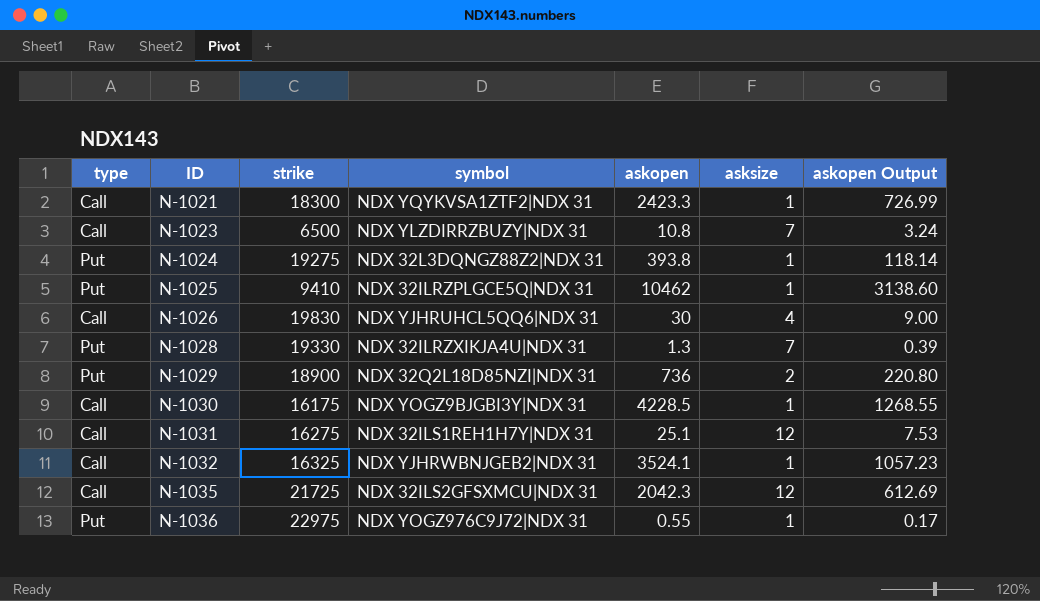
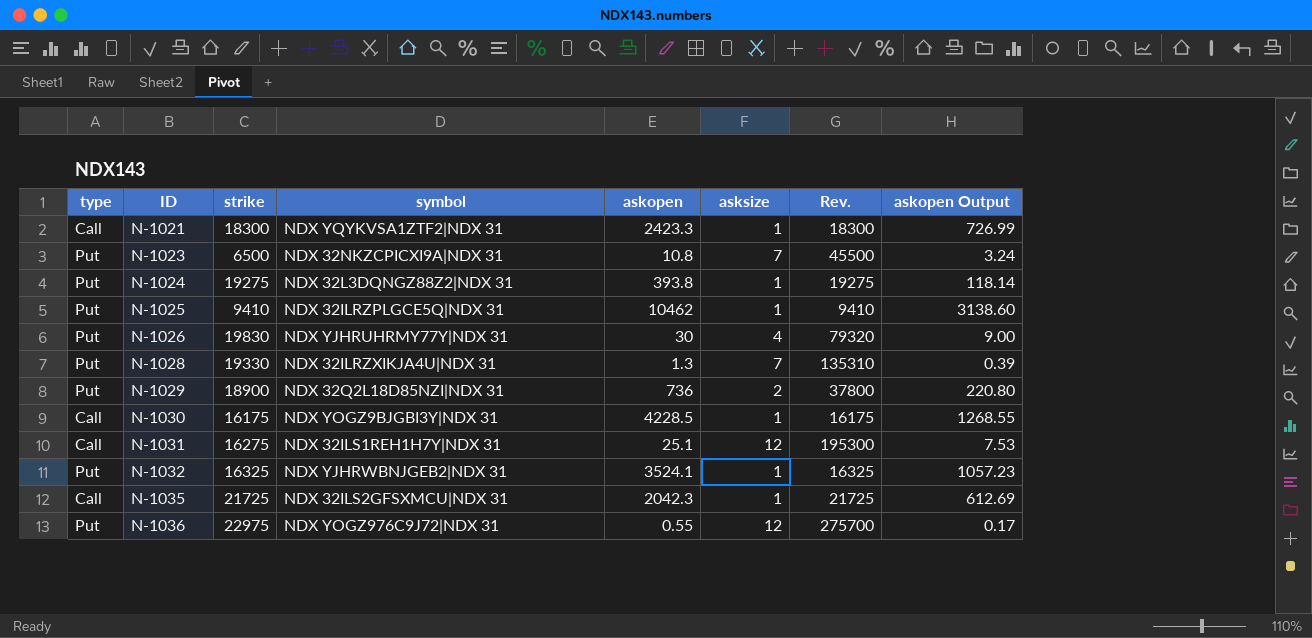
column Rev. | formula: none -> [strike] * [asksize]
N-1023 | type: Call -> Put
N-1023 | symbol: NDX YLZDIRRZBUZY|NDX 31 -> NDX 32NKZCPICXI9A|NDX 31
N-1026 | type: Call -> Put
N-1026 | symbol: NDX YJHRUHCL5QQ6|NDX 31 -> NDX YJHRUHRMY77Y|NDX 31
N-1032 | type: Call -> Put
N-1035 | asksize: 12 -> 1
N-1036 | asksize: 1 -> 12

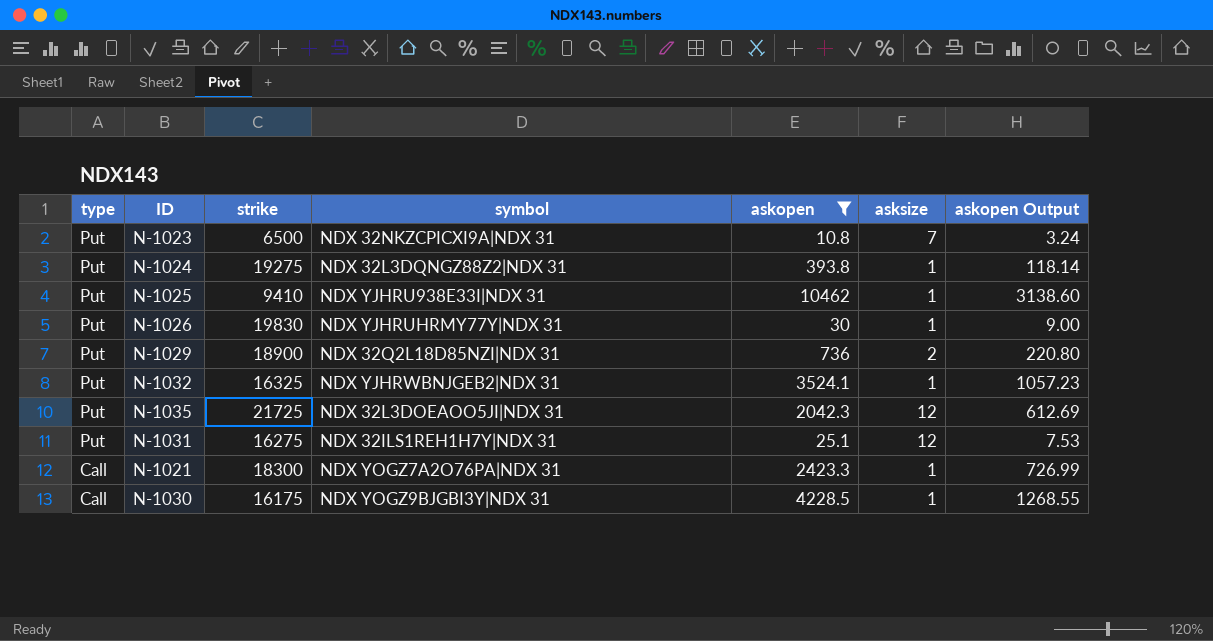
filter: none -> askopen >= 10.8
row order: ID ascending -> type descending
column Rev. | formula: [strike] * [asksize] -> none
N-1025 | symbol: NDX 32ILRZPLGCE5Q|NDX 31 -> NDX YJHRU938E33I|NDX 31
N-1026 | asksize: 4 -> 1
N-1035 | type: Call -> Put
N-1035 | symbol: NDX 32ILS2GFSXMCU|NDX 31 -> NDX 32L3DOEAOO5JI|NDX 31
N-1035 | asksize: 1 -> 12
N-1031 | type: Call -> Put
N-1021 | symbol: NDX YQYKVSA1ZTF2|NDX 31 -> NDX YOGZ7A2O76PA|NDX 31

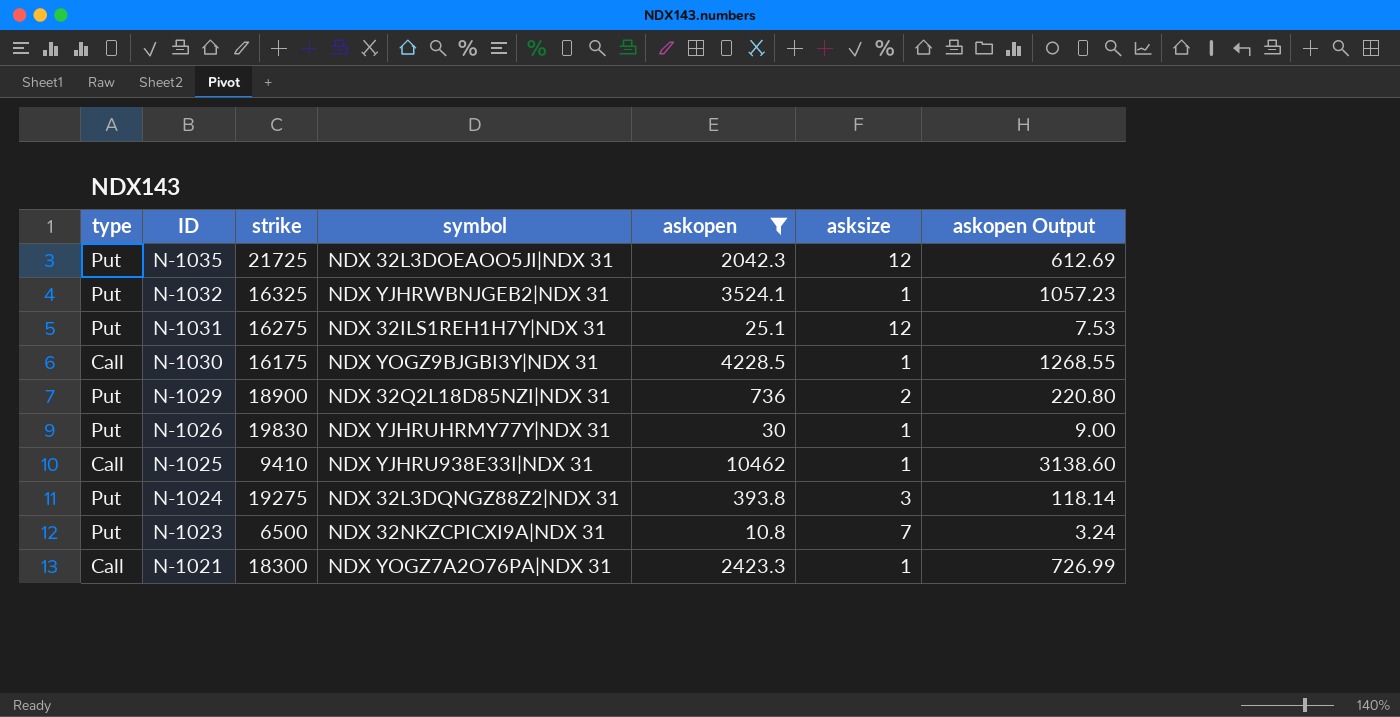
row order: type descending -> ID descending
N-1025 | type: Put -> Call
N-1024 | asksize: 1 -> 3

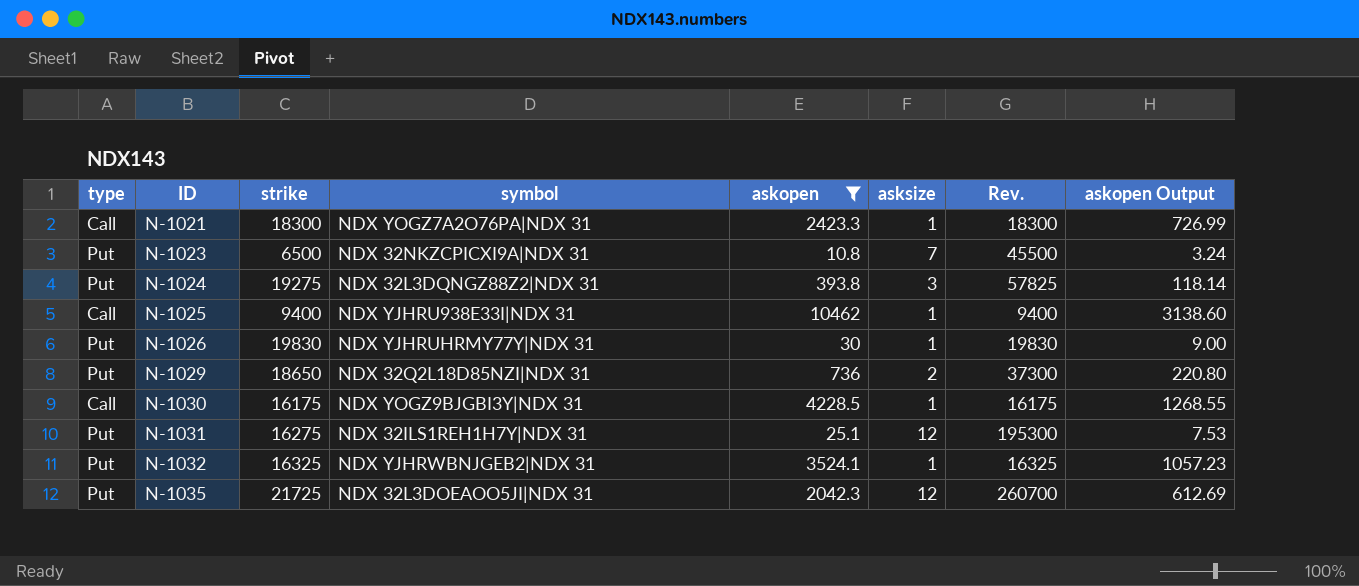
row order: ID descending -> ID ascending
column Rev. | formula: none -> [strike] * [asksize]
N-1025 | strike: 9410 -> 9400
N-1029 | strike: 18900 -> 18650

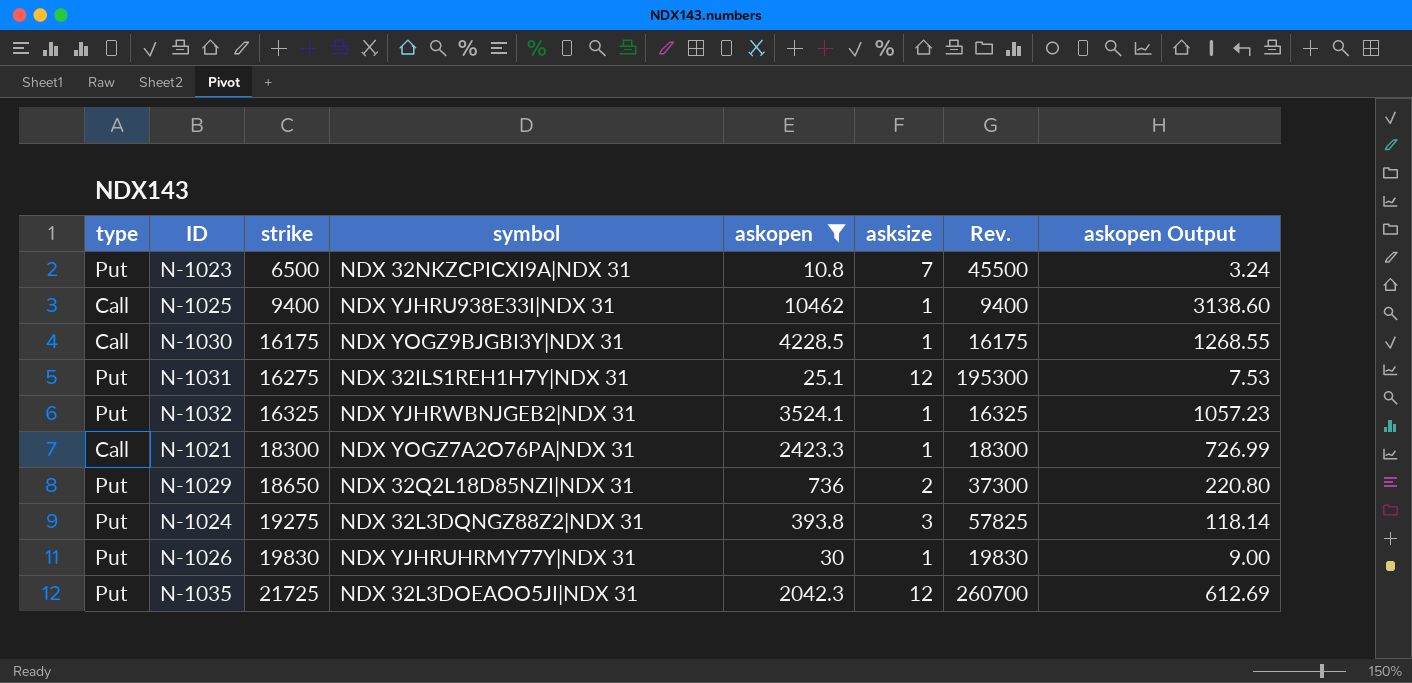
row order: ID ascending -> strike ascending

